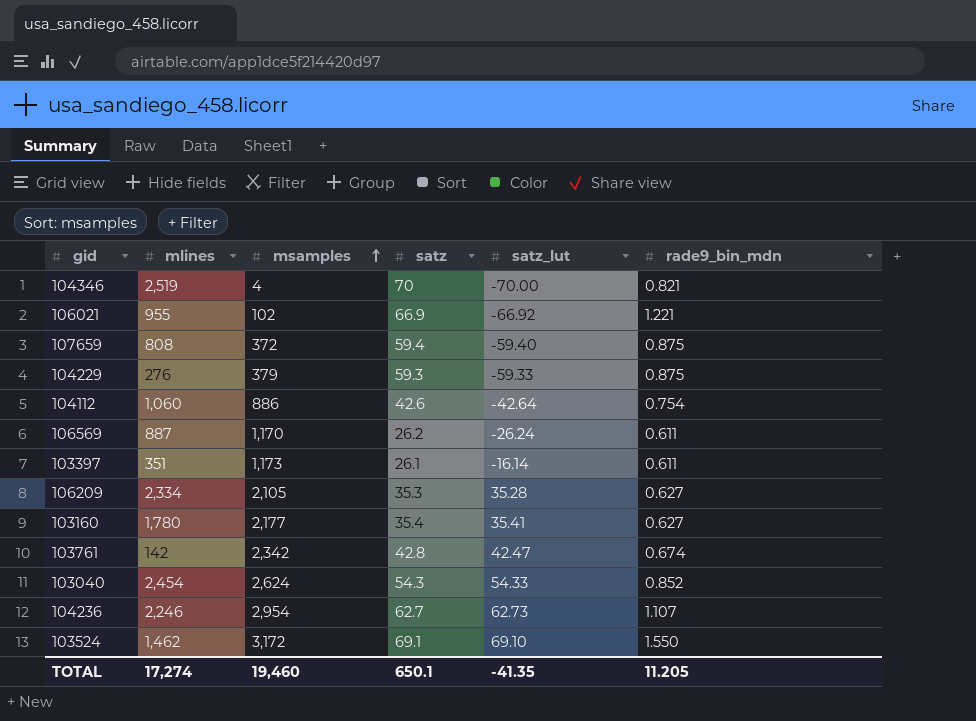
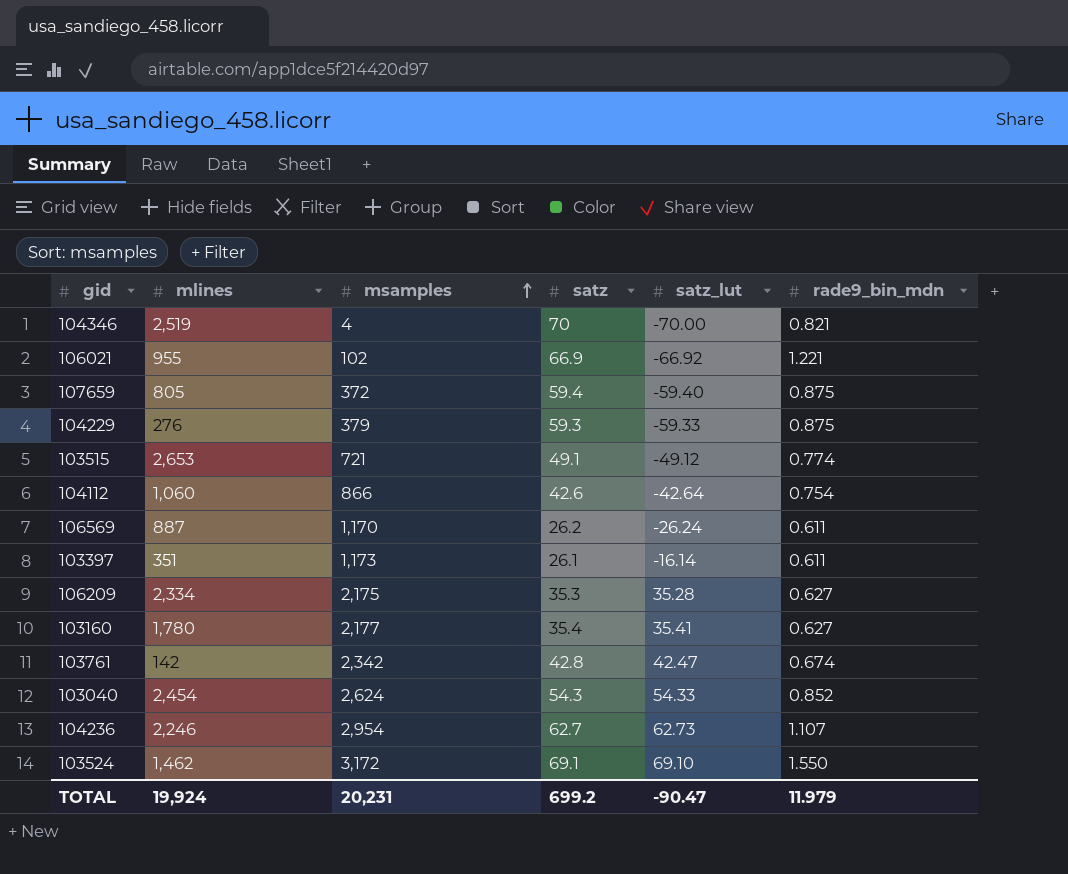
107659 | mlines: 808 -> 805
row 103515: none -> 2,653 | 721 | 49.1 | -49.12 | 0.774
104112 | msamples: 886 -> 866
106209 | msamples: 2,105 -> 2,175
TOTAL | mlines: 17,274 -> 19,924
TOTAL | msamples: 19,460 -> 20,231
TOTAL | satz: 650.1 -> 699.2
TOTAL | satz_lut: -41.35 -> -90.47
TOTAL | rade9_bin_mdn: 11.205 -> 11.979

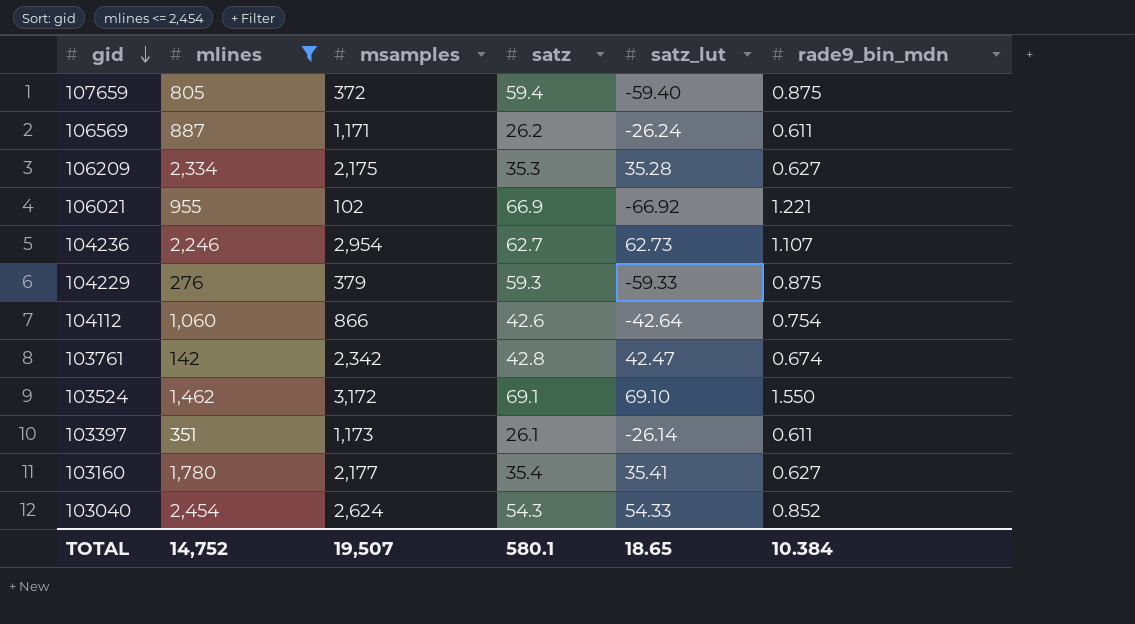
filter: none -> mlines <= 2,454
row order: msamples ascending -> gid descending
106569 | msamples: 1,170 -> 1,171
103397 | satz_lut: -16.14 -> -26.14
TOTAL | mlines: 19,924 -> 14,752
TOTAL | msamples: 20,231 -> 19,507
TOTAL | satz: 699.2 -> 580.1
TOTAL | satz_lut: -90.47 -> 18.65
TOTAL | rade9_bin_mdn: 11.979 -> 10.384

